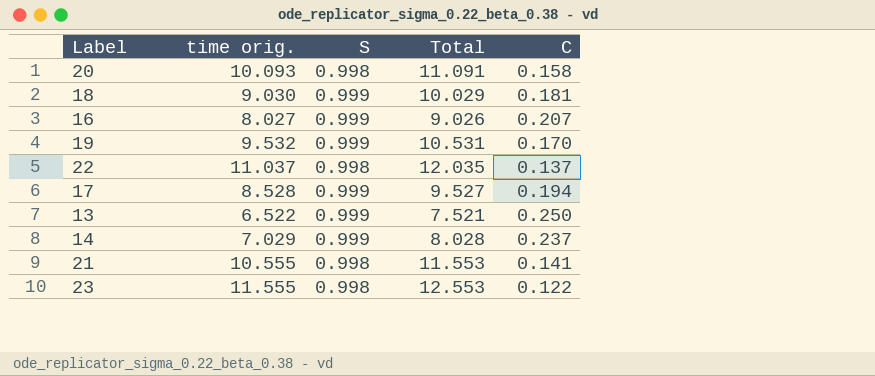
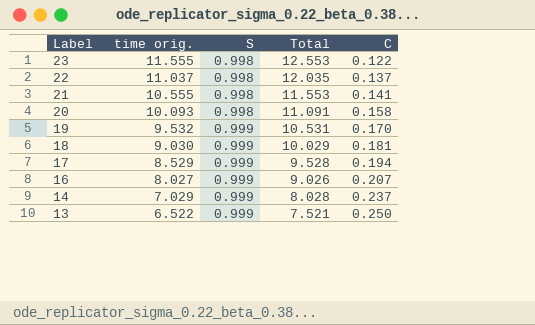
row order: none -> Label descending
17 | time orig.: 8.528 -> 8.529
17 | Total: 9.527 -> 9.528

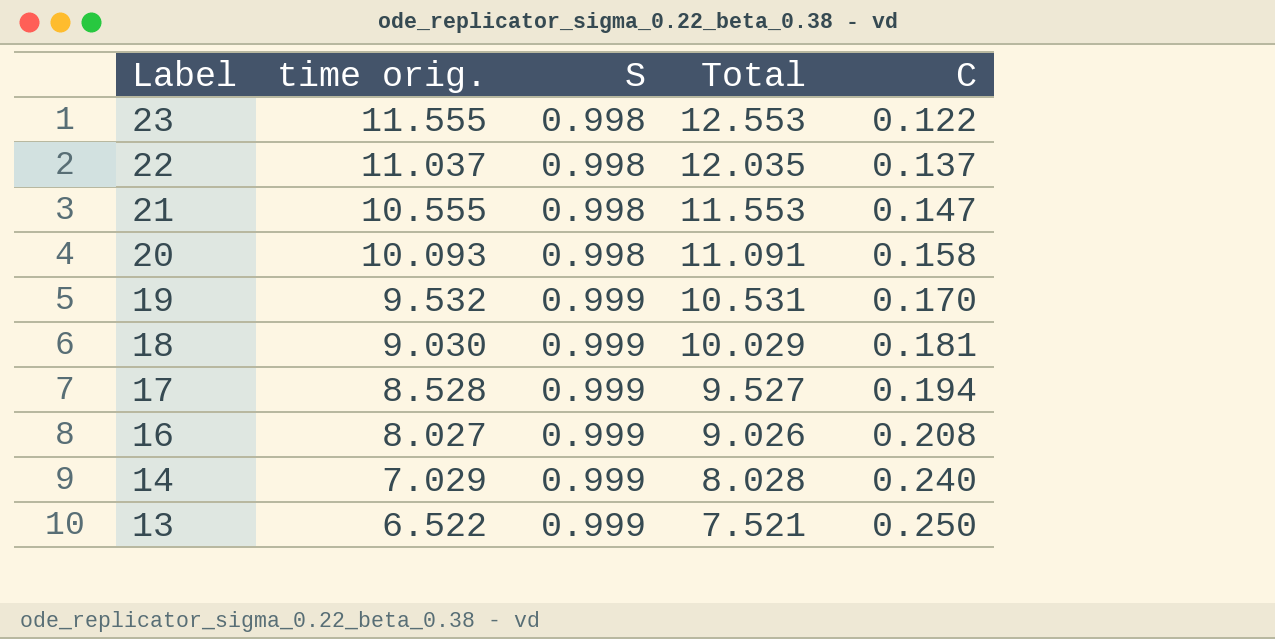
21 | C: 0.141 -> 0.147
17 | time orig.: 8.529 -> 8.528
17 | Total: 9.528 -> 9.527
16 | C: 0.207 -> 0.208
14 | C: 0.237 -> 0.240

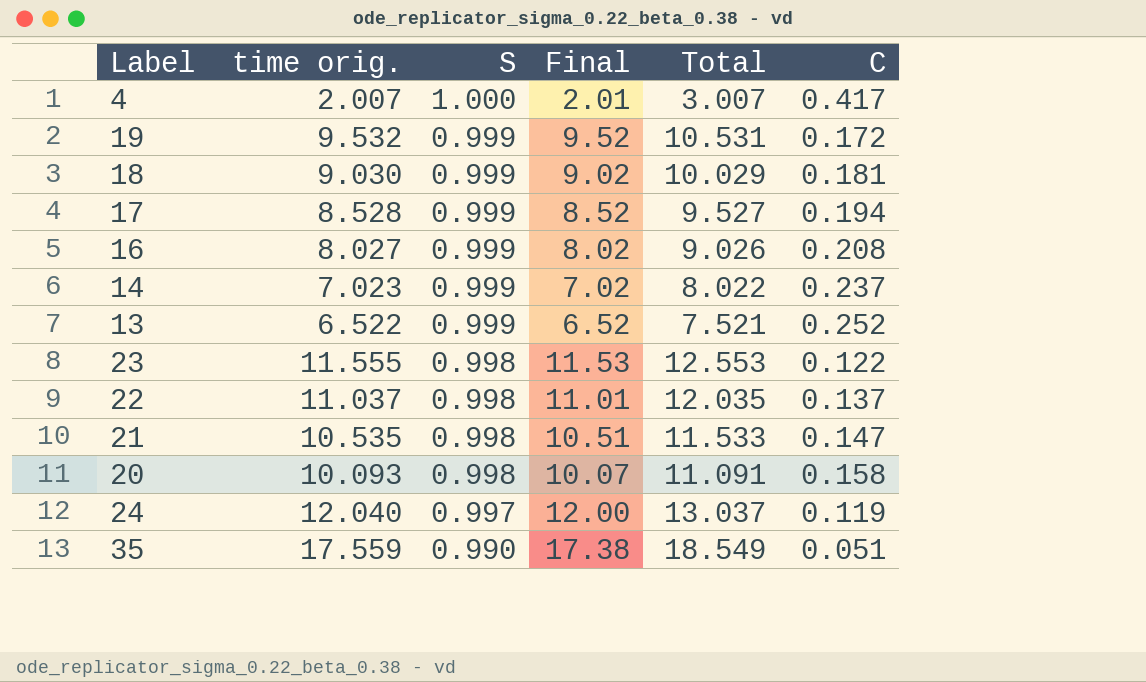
row order: Label descending -> S descending
column Final | formula: none -> [time orig.] * [S]
row 4: none -> 2.007 | 1.000 | 2.01 | 3.007 | 0.417
19 | C: 0.170 -> 0.172
14 | time orig.: 7.029 -> 7.023
14 | Total: 8.028 -> 8.022
14 | C: 0.240 -> 0.237
13 | C: 0.250 -> 0.252
21 | time orig.: 10.555 -> 10.535
21 | Total: 11.553 -> 11.533
row 24: none -> 12.040 | 0.997 | 12.00 | 13.037 | 0.119
row 35: none -> 17.559 | 0.990 | 17.38 | 18.549 | 0.051

